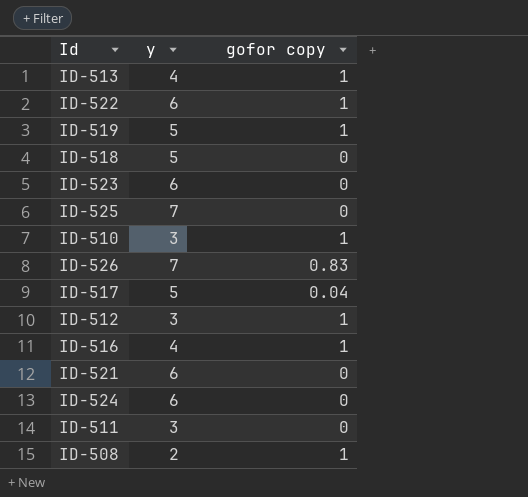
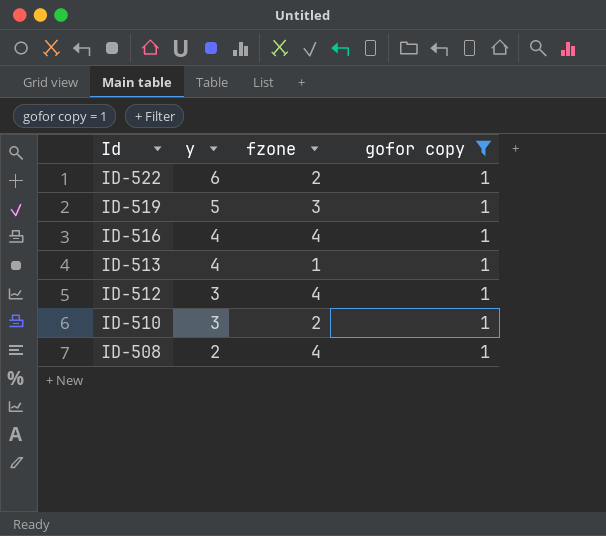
filter: none -> gofor copy = 1
row order: none -> Id descending
column fzone | position: none -> 3

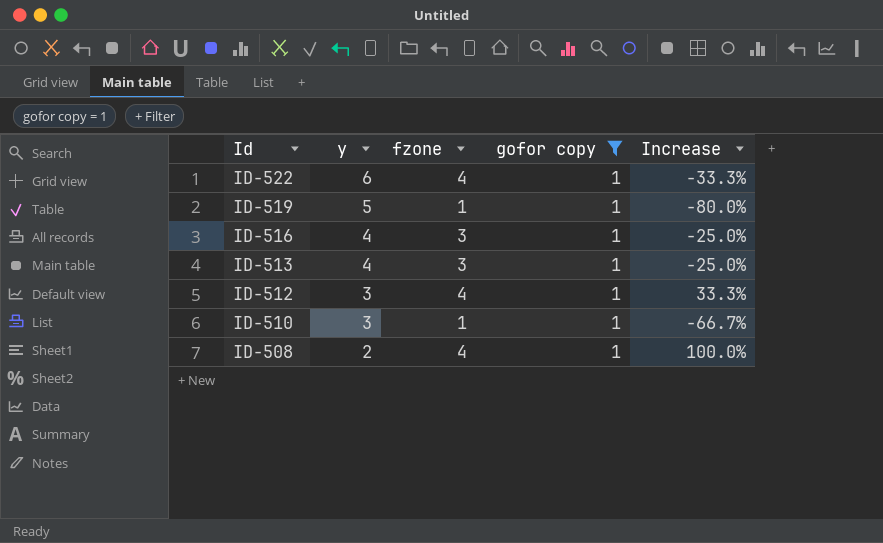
column Increase | formula: none -> ([fzone] - [y]) / [y]
ID-522 | fzone: 2 -> 4
ID-519 | fzone: 3 -> 1
ID-516 | fzone: 4 -> 3
ID-513 | fzone: 1 -> 3
ID-510 | fzone: 2 -> 1

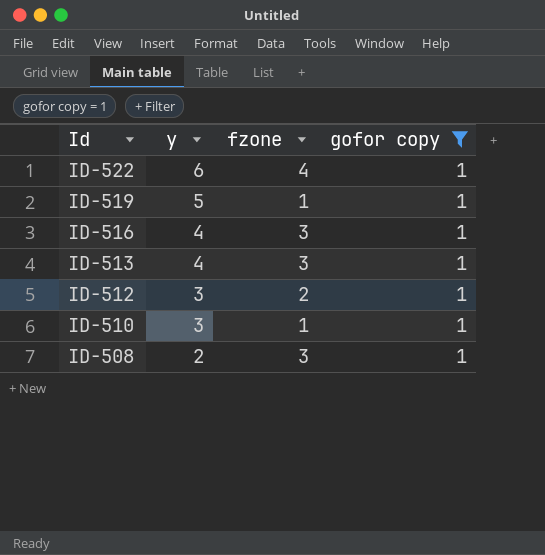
column Increase | formula: ([fzone] - [y]) / [y] -> none
ID-512 | fzone: 4 -> 2
ID-508 | fzone: 4 -> 3

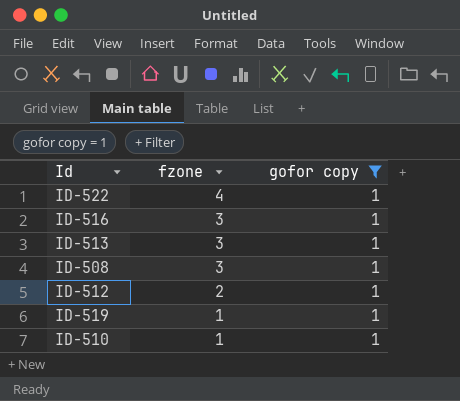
row order: Id descending -> fzone descending
column y | position: 2 -> none

